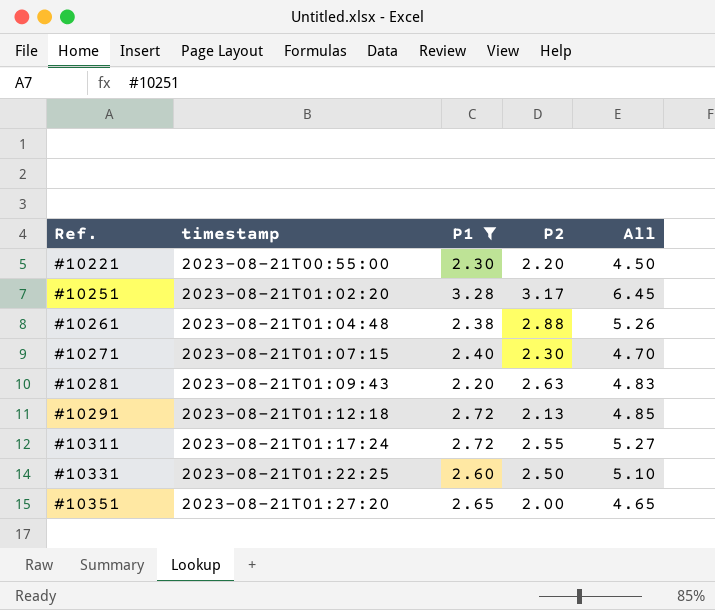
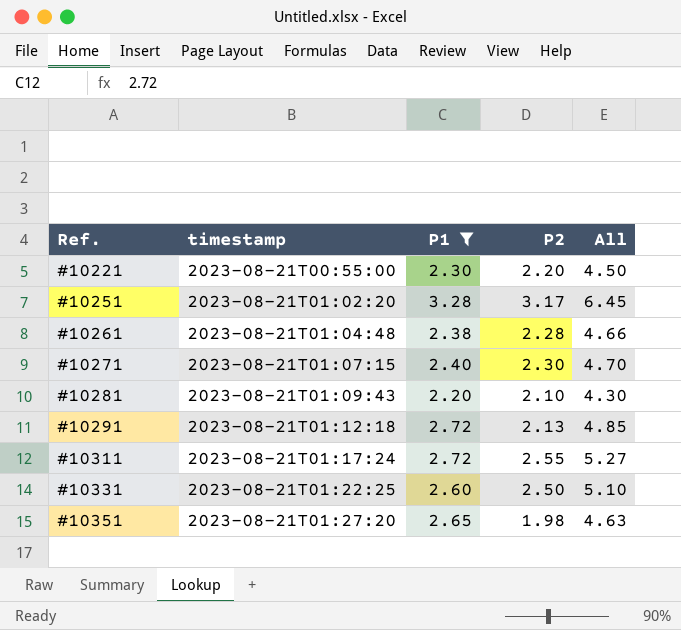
#10261 | P2: 2.88 -> 2.28
#10261 | All: 5.26 -> 4.66
#10281 | P2: 2.63 -> 2.10
#10281 | All: 4.83 -> 4.30
#10351 | P2: 2.00 -> 1.98
#10351 | All: 4.65 -> 4.63

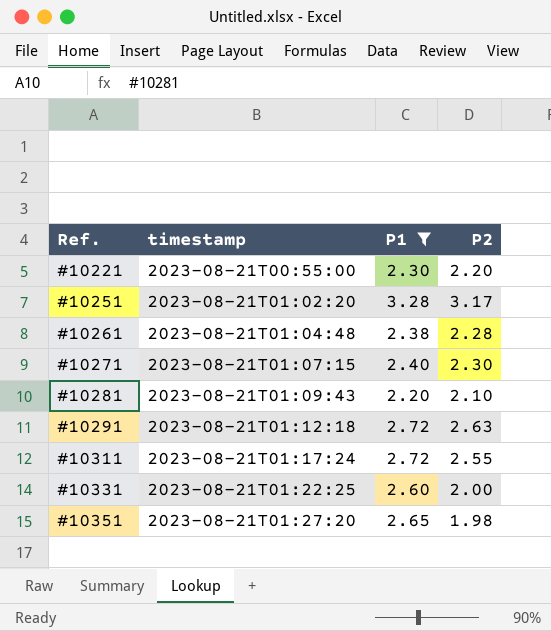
column All | formula: [P1] + [P2] -> none
#10291 | P2: 2.13 -> 2.63
#10331 | P2: 2.50 -> 2.00

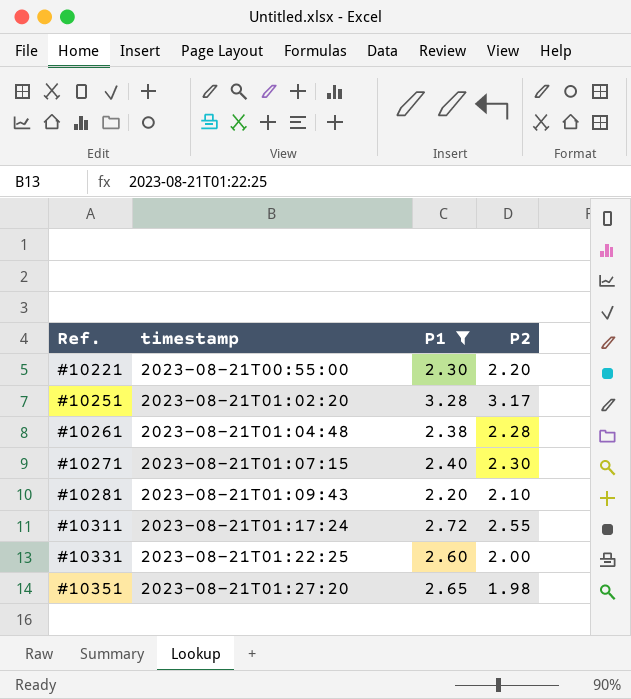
row #10291: 2023-08-21T01:12:18 | 2.72 | 2.63 -> none

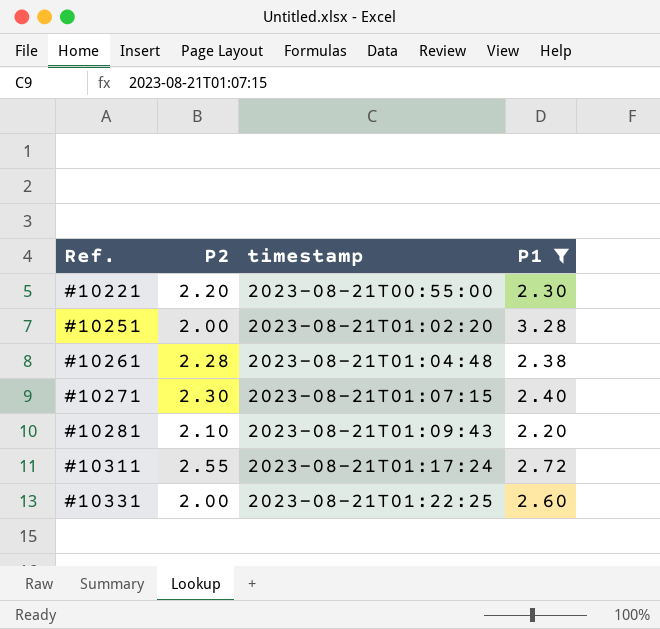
column P2 | position: 4 -> 2
row #10351: 2023-08-21T01:27:20 | 2.65 | 1.98 -> none
#10251 | P2: 3.17 -> 2.00

